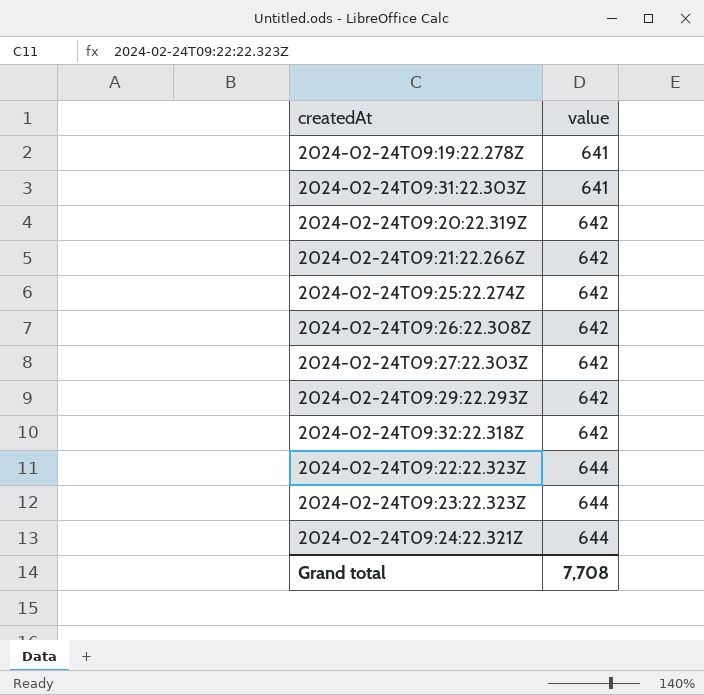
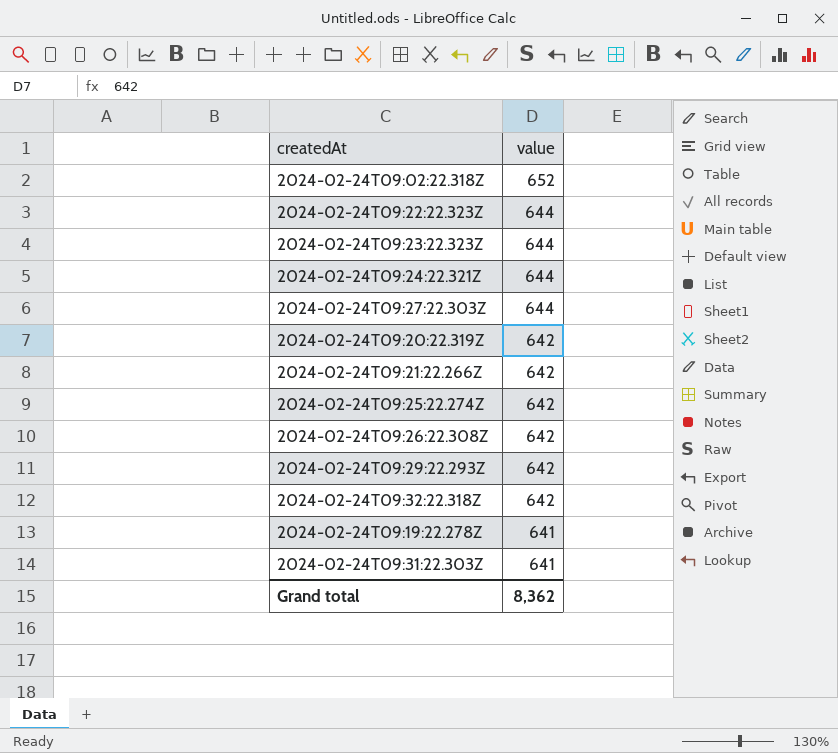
row order: value ascending -> value descending
row 2024-02-24T09:02:22.318Z: none -> 652
2024-02-24T09:27:22.303Z | value: 642 -> 644
Grand total | value: 7,708 -> 8,362

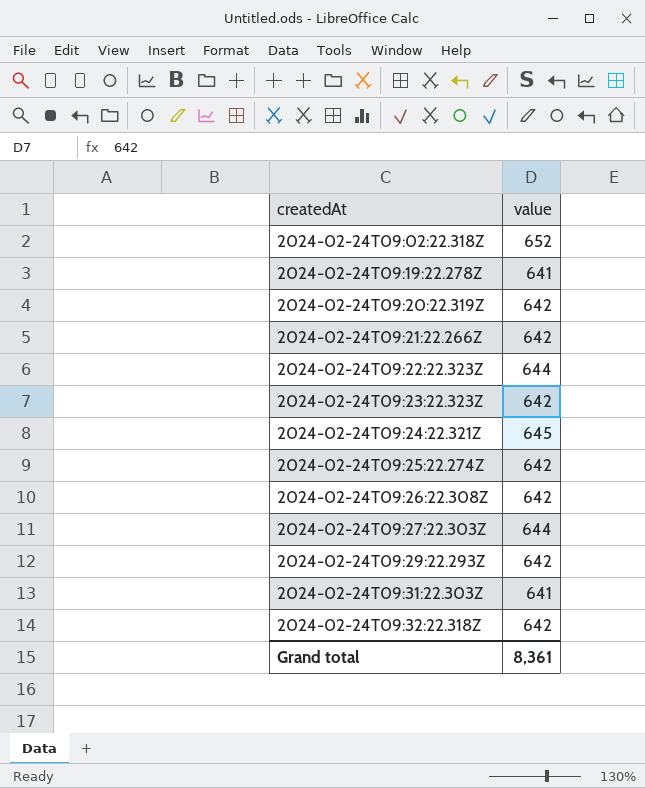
row order: value descending -> createdAt ascending
2024-02-24T09:23:22.323Z | value: 644 -> 642
2024-02-24T09:24:22.321Z | value: 644 -> 645
Grand total | value: 8,362 -> 8,361

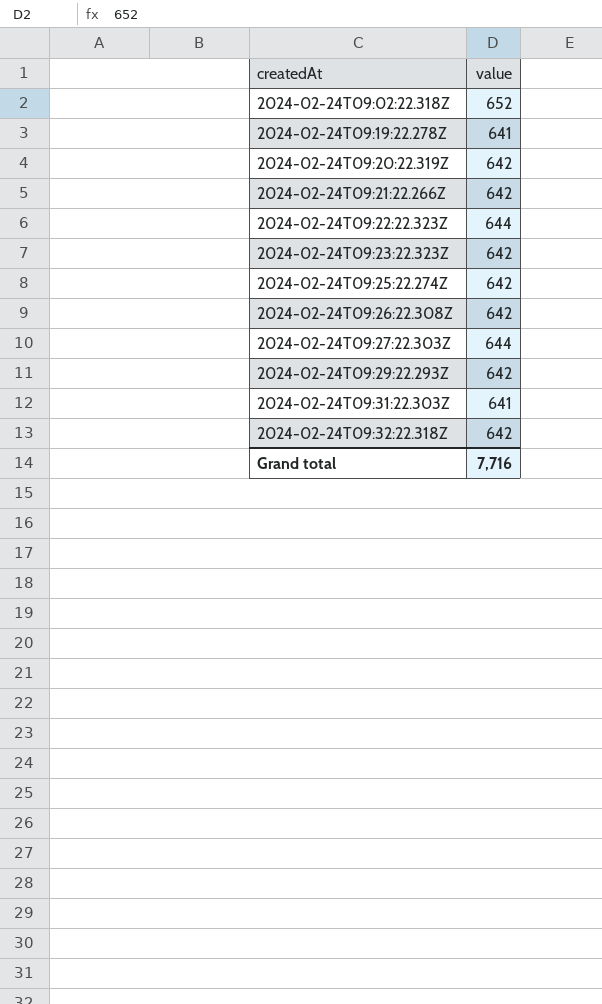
row 2024-02-24T09:24:22.321Z: 645 -> none
Grand total | value: 8,361 -> 7,716

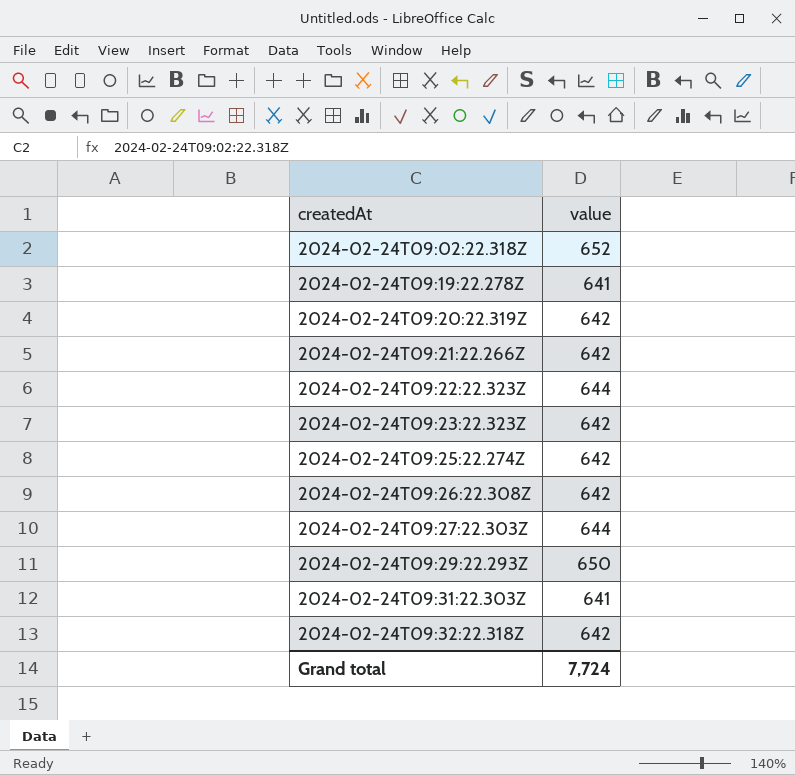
2024-02-24T09:29:22.293Z | value: 642 -> 650
Grand total | value: 7,716 -> 7,724

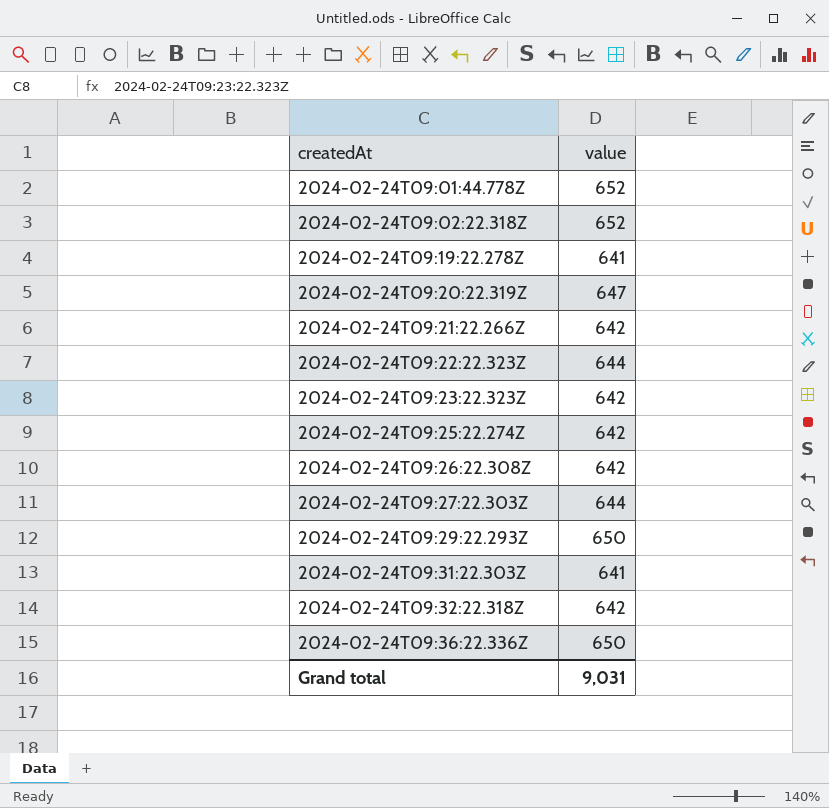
row 2024-02-24T09:01:44.778Z: none -> 652
2024-02-24T09:20:22.319Z | value: 642 -> 647
row 2024-02-24T09:36:22.336Z: none -> 650
Grand total | value: 7,724 -> 9,031

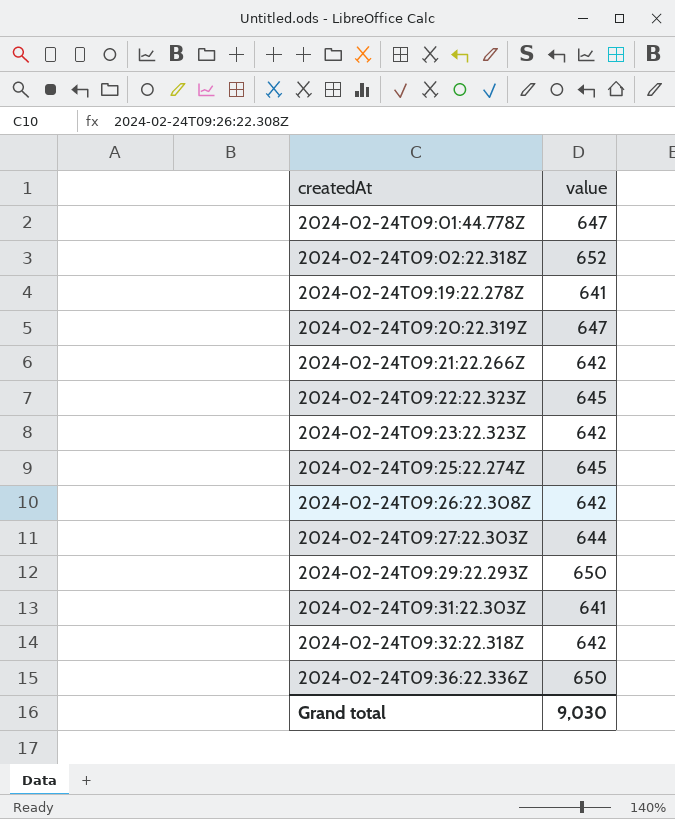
2024-02-24T09:01:44.778Z | value: 652 -> 647
2024-02-24T09:22:22.323Z | value: 644 -> 645
2024-02-24T09:25:22.274Z | value: 642 -> 645
Grand total | value: 9,031 -> 9,030

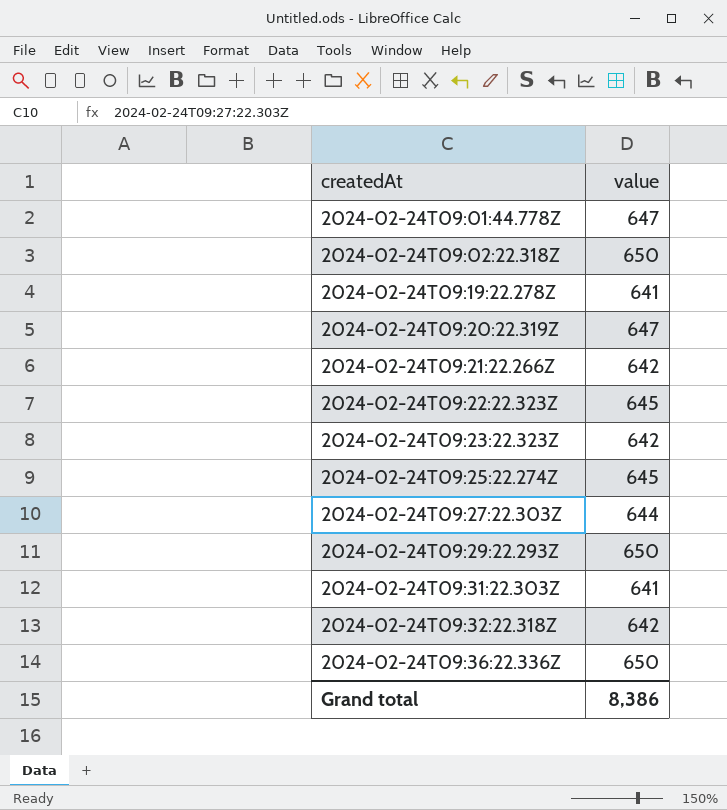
row 2024-02-24T09:26:22.308Z: 642 -> none
2024-02-24T09:02:22.318Z | value: 652 -> 650
Grand total | value: 9,030 -> 8,386

